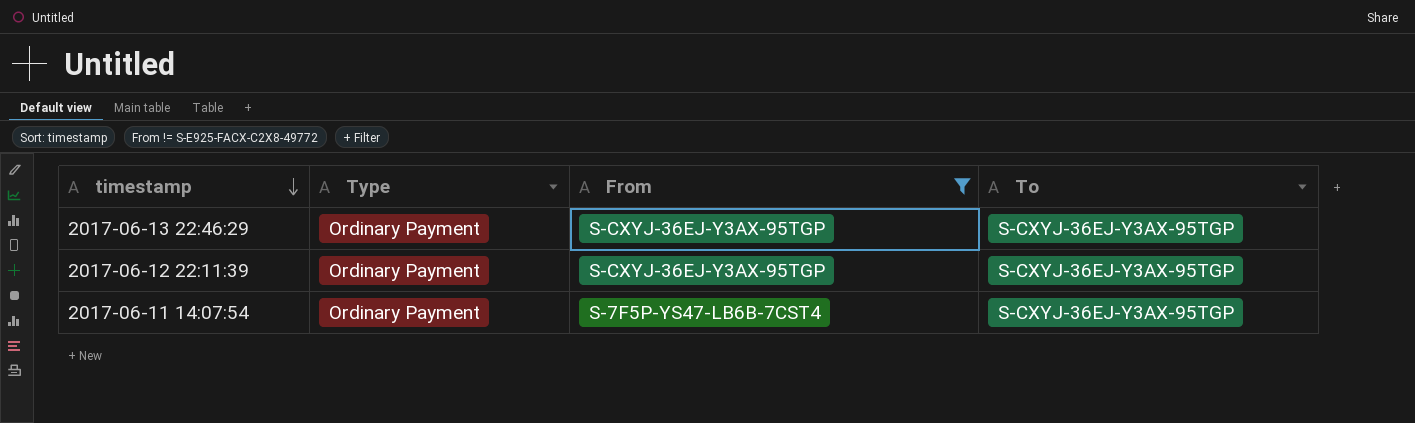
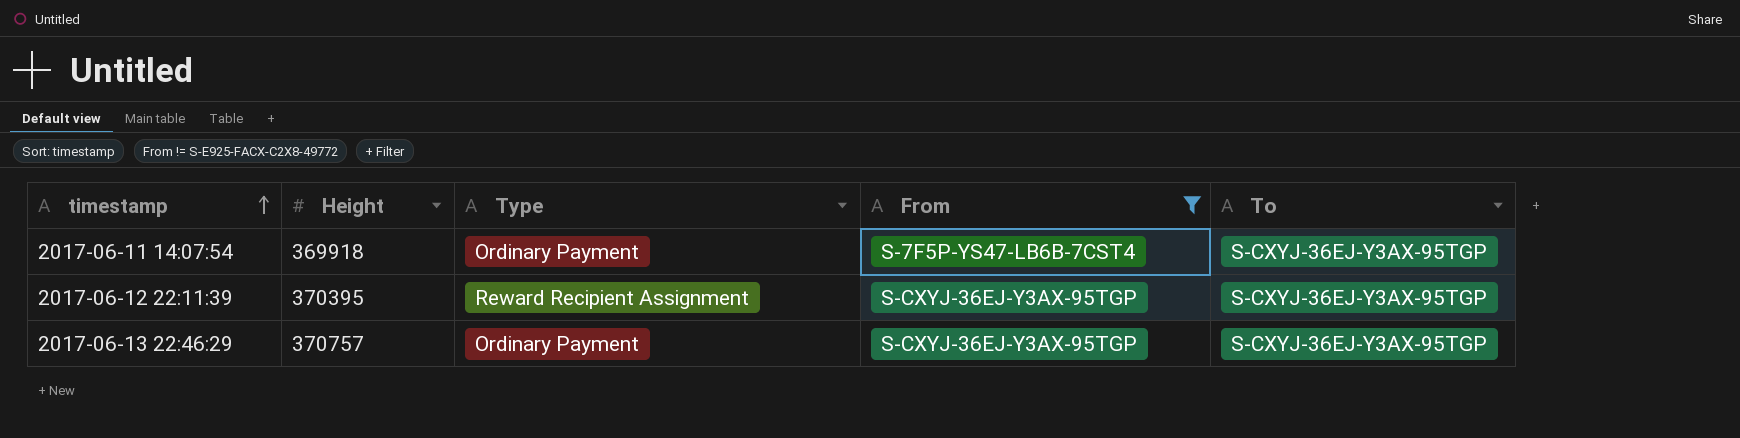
row order: timestamp descending -> timestamp ascending
column Height | position: none -> 2
2017-06-12 22:11:39 | Type: Ordinary Payment -> Reward Recipient Assignment

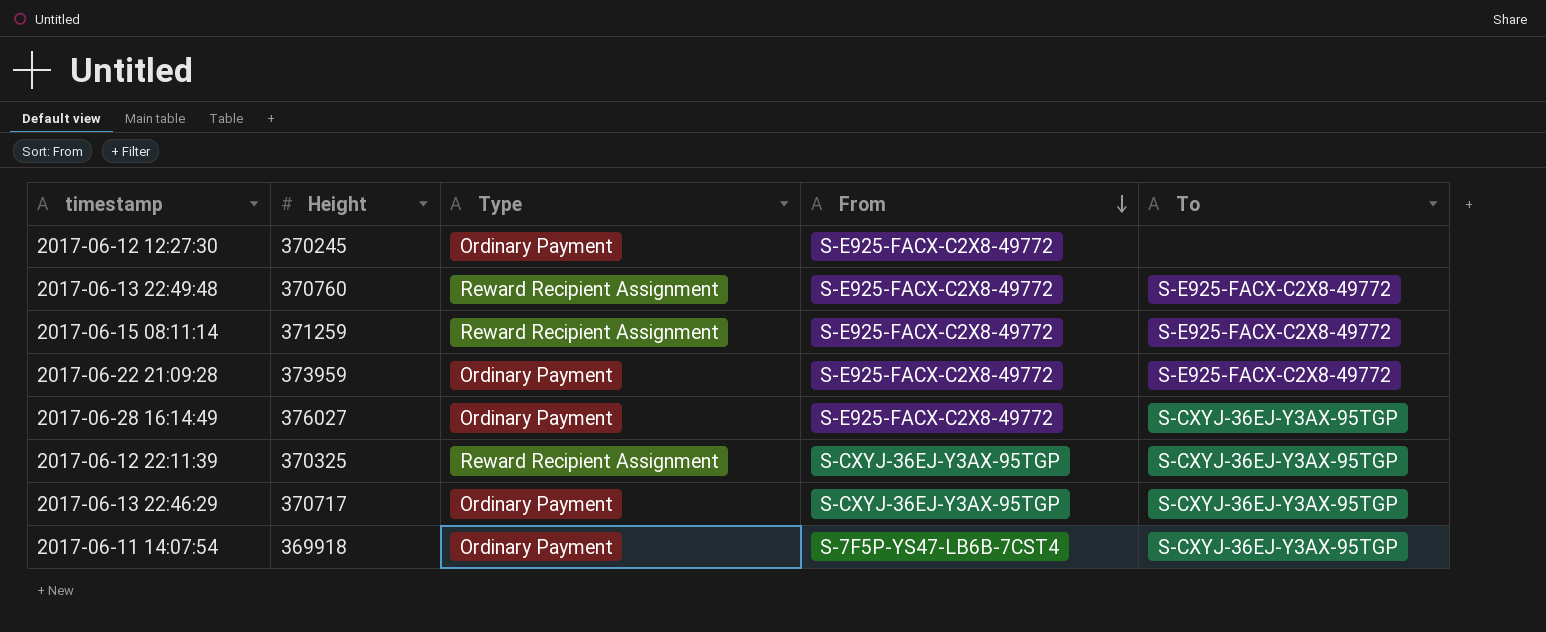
filter: From != S-E925-FACX-C2X8-49772 -> none
row order: timestamp ascending -> From descending
2017-06-12 22:11:39 | Height: 370395 -> 370325
2017-06-13 22:46:29 | Height: 370757 -> 370717

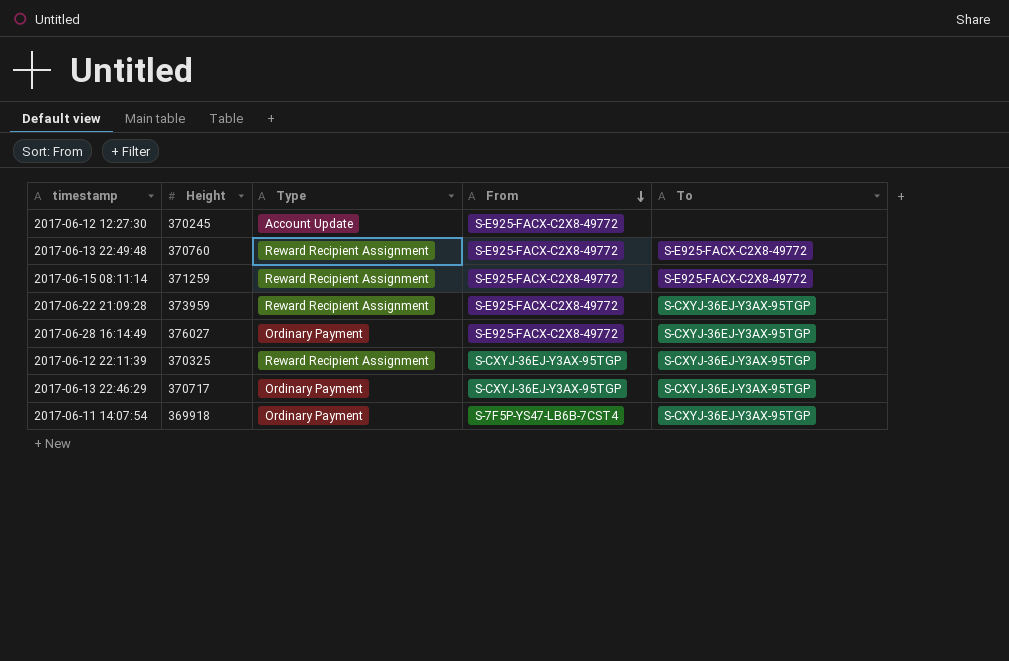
2017-06-12 12:27:30 | Type: Ordinary Payment -> Account Update
2017-06-22 21:09:28 | Type: Ordinary Payment -> Reward Recipient Assignment
2017-06-22 21:09:28 | To: S-E925-FACX-C2X8-49772 -> S-CXYJ-36EJ-Y3AX-95TGP

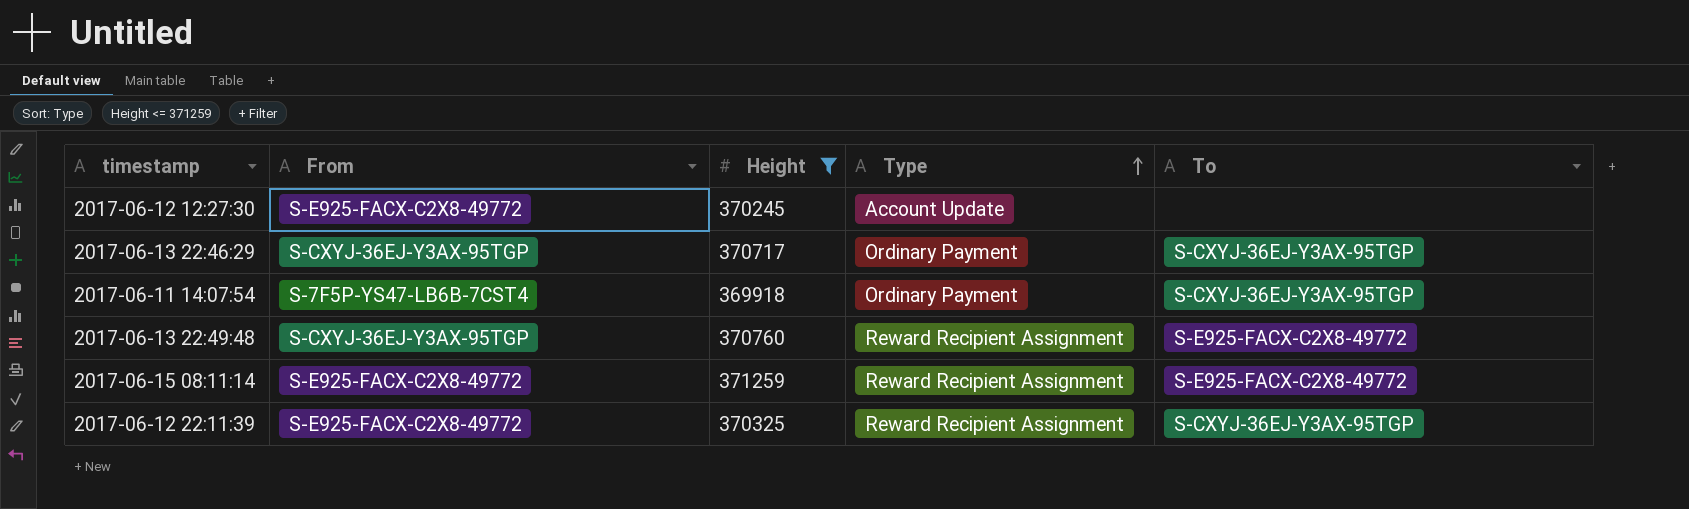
filter: none -> Height <= 371259
row order: From descending -> Type ascending
column From | position: 4 -> 2
2017-06-13 22:49:48 | From: S-E925-FACX-C2X8-49772 -> S-CXYJ-36EJ-Y3AX-95TGP
2017-06-12 22:11:39 | From: S-CXYJ-36EJ-Y3AX-95TGP -> S-E925-FACX-C2X8-49772

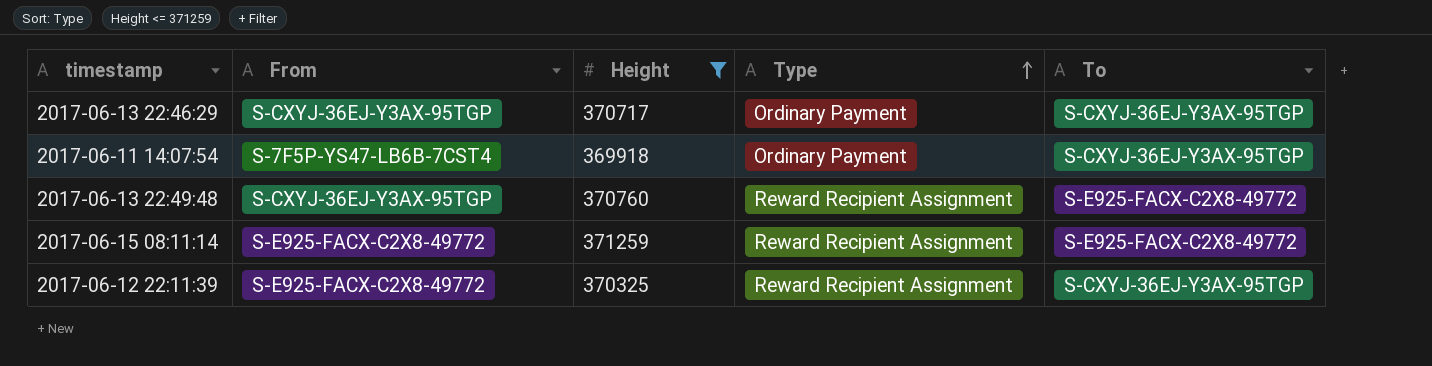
row 2017-06-12 12:27:30: S-E925-FACX-C2X8-49772 | 370245 | Account Update | none -> none

